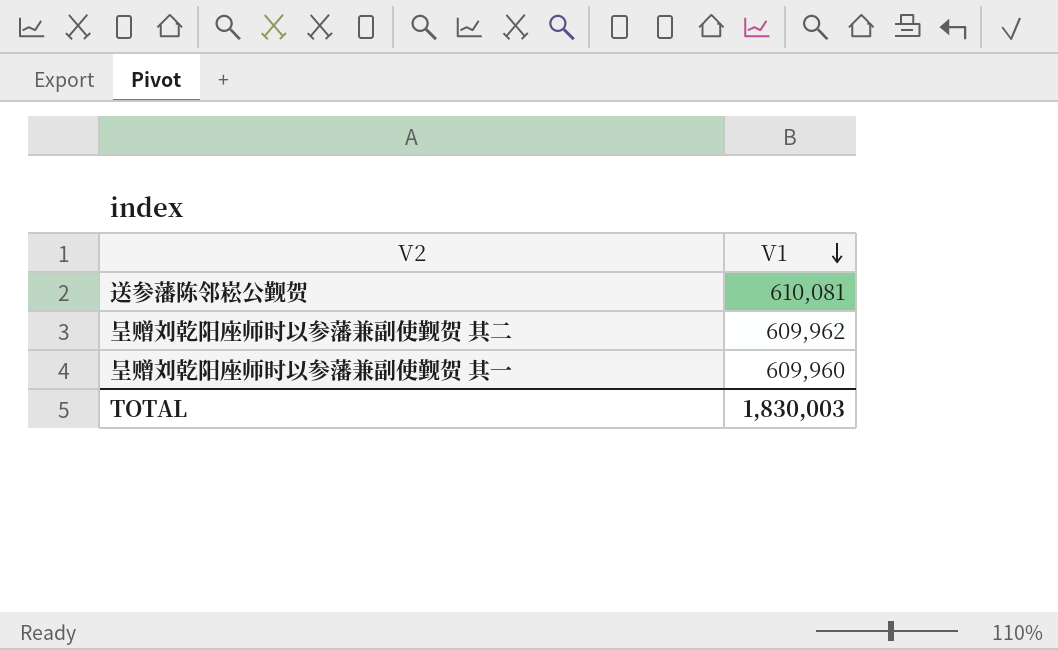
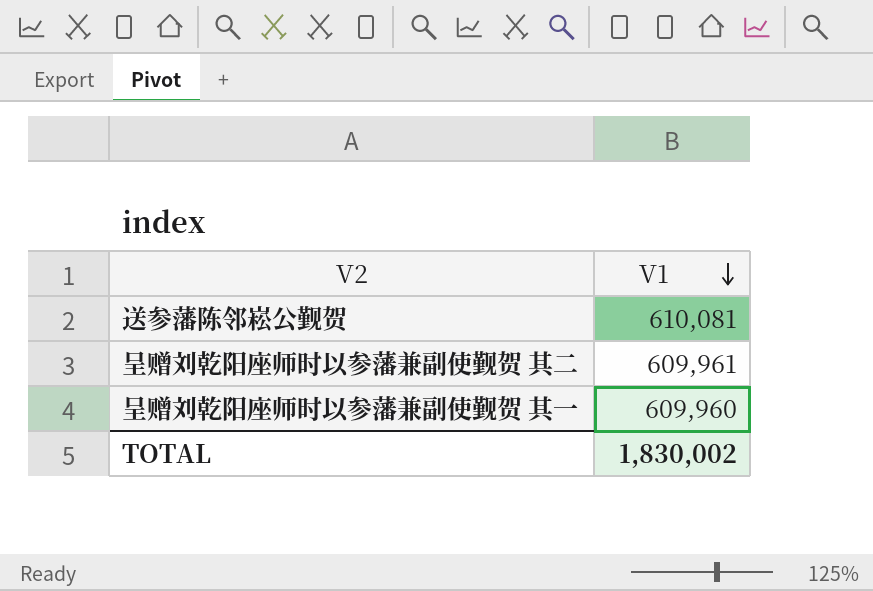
呈赠刘乾阳座师时以参藩兼副使觐贺 其二 | V1: 609,962 -> 609,961
TOTAL | V1: 1,830,003 -> 1,830,002

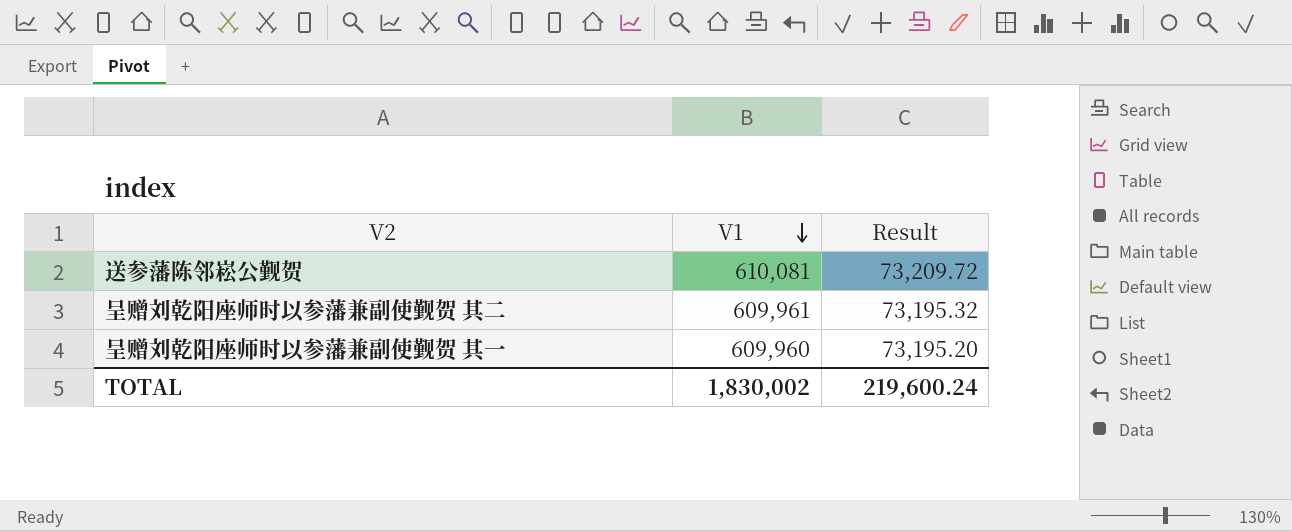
column Result | formula: none -> [V1] * 0.12

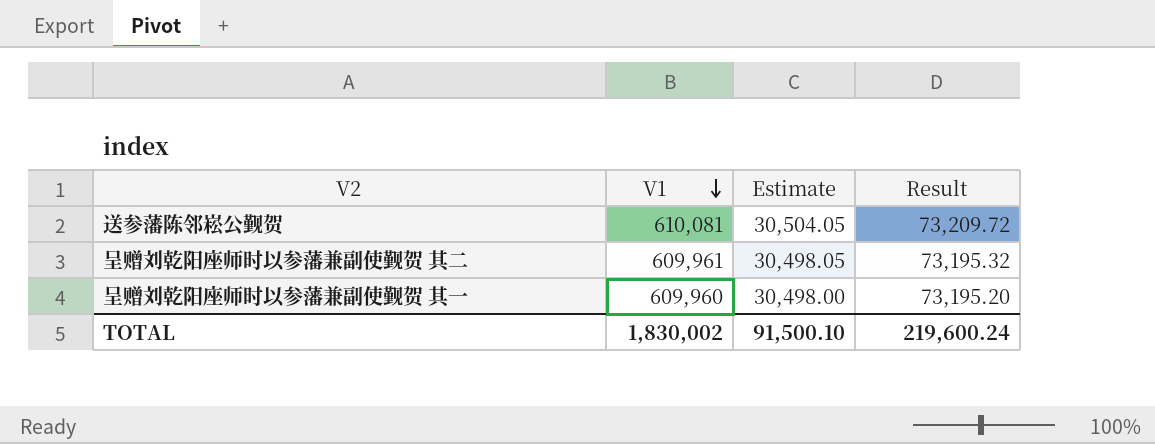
column Estimate | formula: none -> [V1] * 0.05

